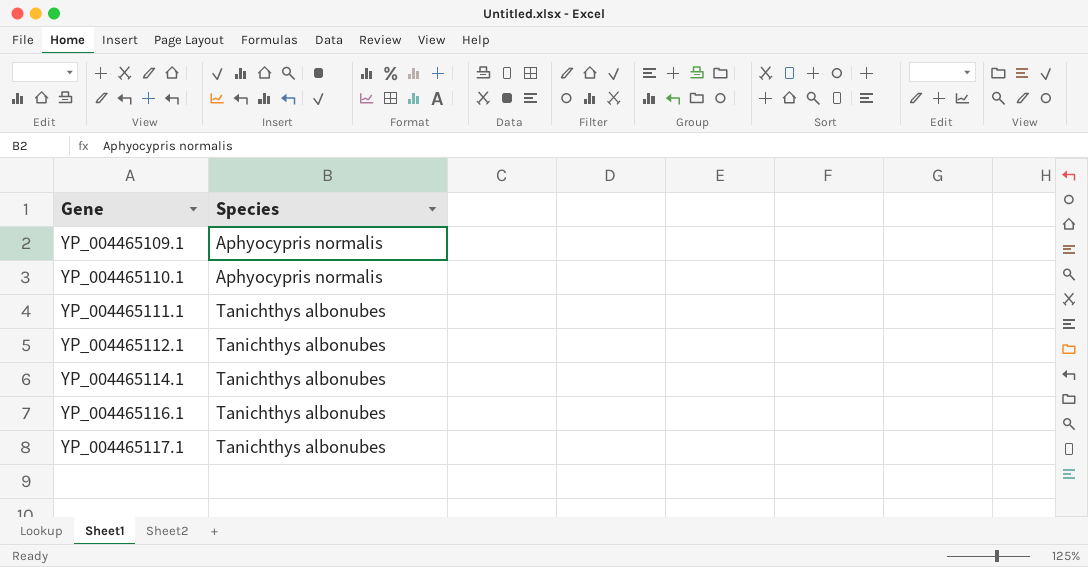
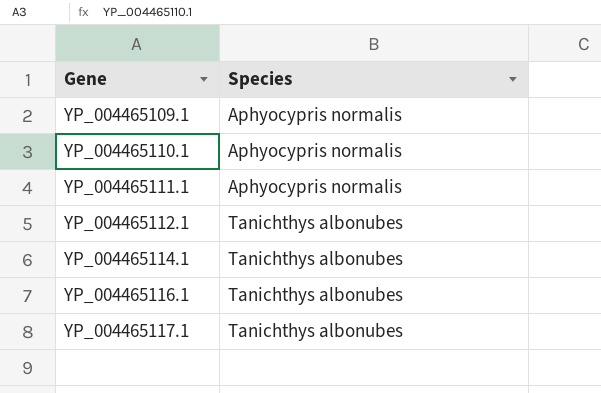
YP_004465111.1 | Species: Tanichthys albonubes -> Aphyocypris normalis

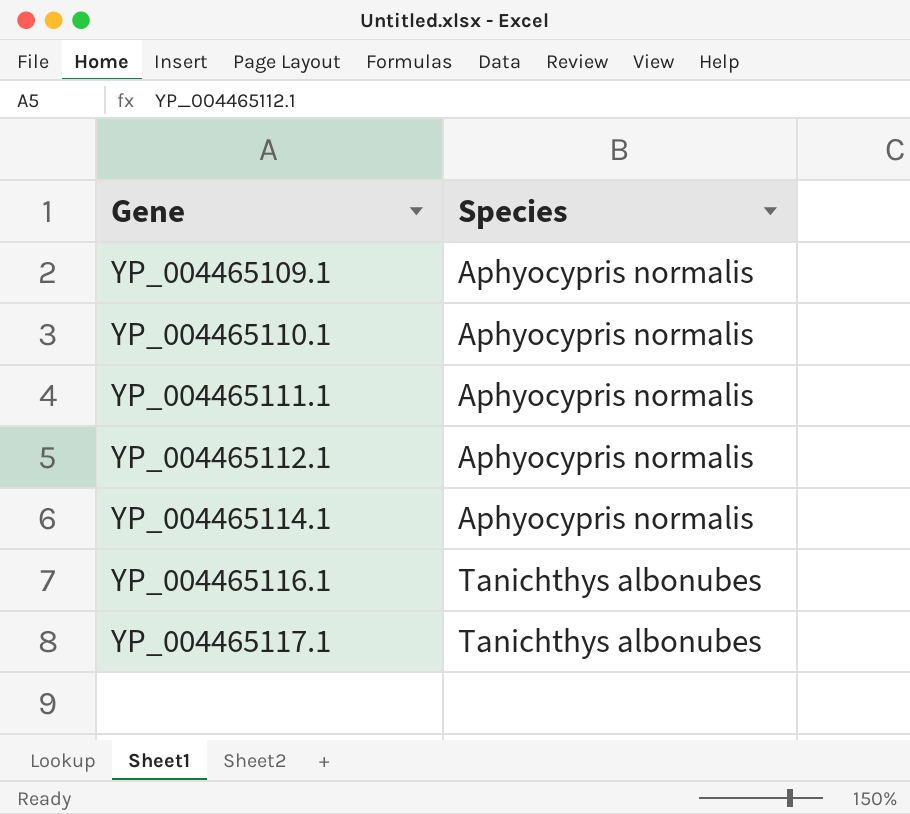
YP_004465112.1 | Species: Tanichthys albonubes -> Aphyocypris normalis
YP_004465114.1 | Species: Tanichthys albonubes -> Aphyocypris normalis

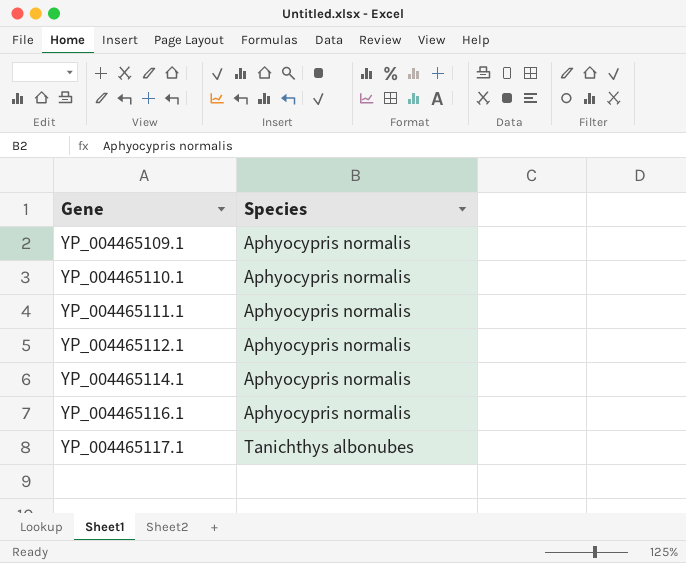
YP_004465116.1 | Species: Tanichthys albonubes -> Aphyocypris normalis

